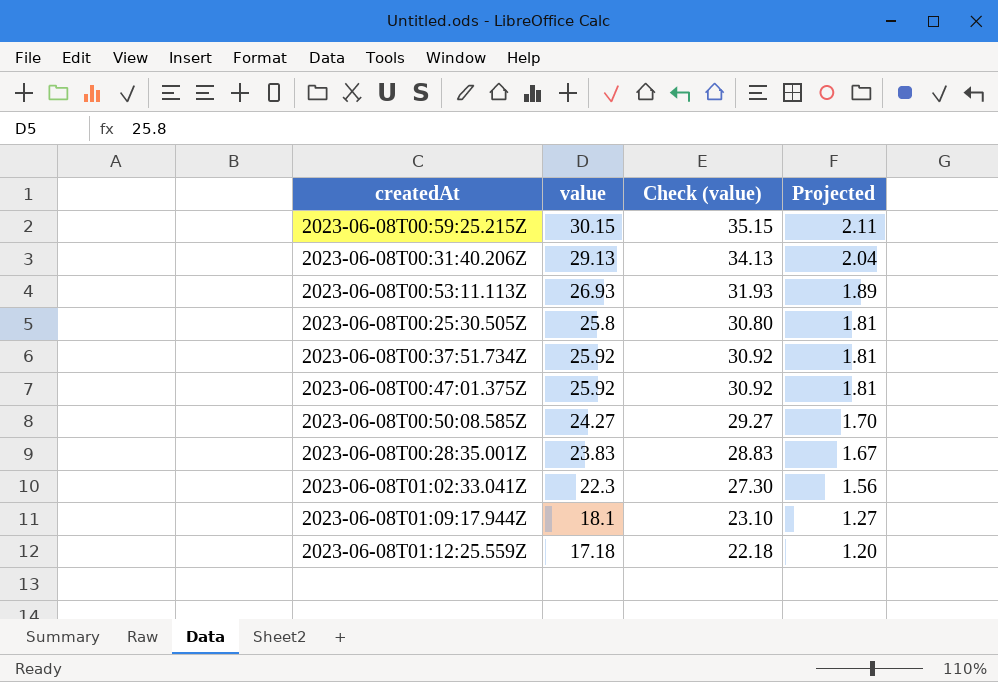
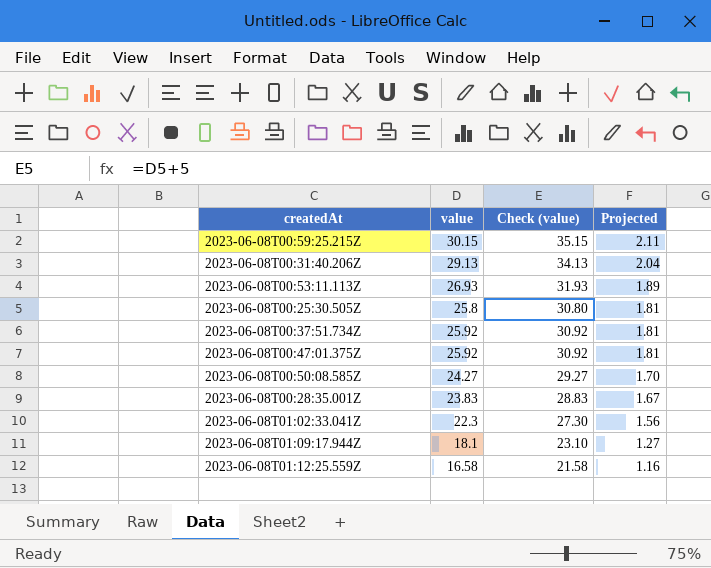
2023-06-08T01:12:25.559Z | value: 17.18 -> 16.58
2023-06-08T01:12:25.559Z | Check (value): 22.18 -> 21.58
2023-06-08T01:12:25.559Z | Projected: 1.20 -> 1.16

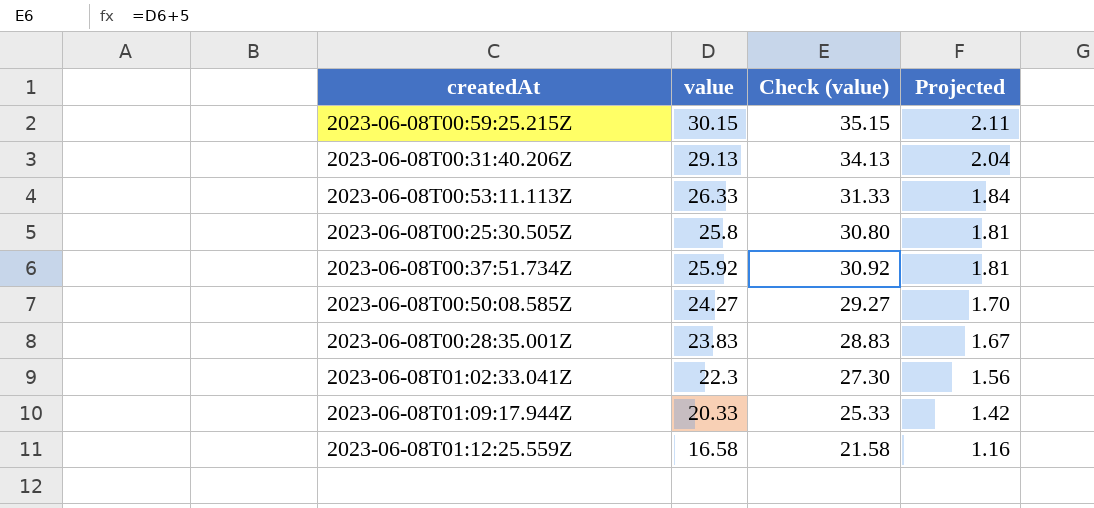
row 2023-06-08T00:47:01.375Z: 25.92 | 30.92 | 1.81 -> none
2023-06-08T00:53:11.113Z | value: 26.93 -> 26.33
2023-06-08T00:53:11.113Z | Check (value): 31.93 -> 31.33
2023-06-08T00:53:11.113Z | Projected: 1.89 -> 1.84
2023-06-08T01:09:17.944Z | value: 18.1 -> 20.33
2023-06-08T01:09:17.944Z | Check (value): 23.10 -> 25.33
2023-06-08T01:09:17.944Z | Projected: 1.27 -> 1.42

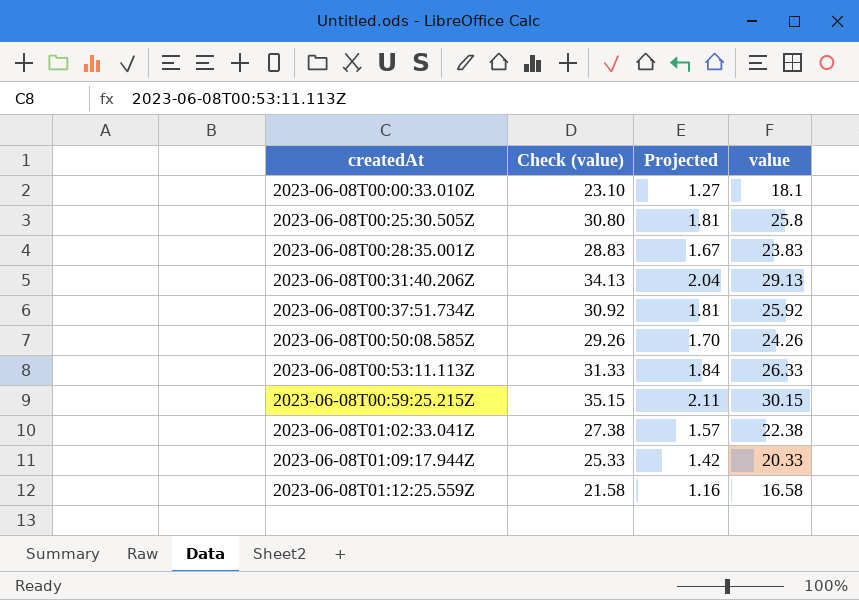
row order: Projected descending -> createdAt ascending
column value | position: 2 -> 4
row 2023-06-08T00:00:33.010Z: none -> 23.10 | 1.27 | 18.1
2023-06-08T00:50:08.585Z | Check (value): 29.27 -> 29.26
2023-06-08T00:50:08.585Z | value: 24.27 -> 24.26
2023-06-08T01:02:33.041Z | Check (value): 27.30 -> 27.38
2023-06-08T01:02:33.041Z | Projected: 1.56 -> 1.57
2023-06-08T01:02:33.041Z | value: 22.3 -> 22.38

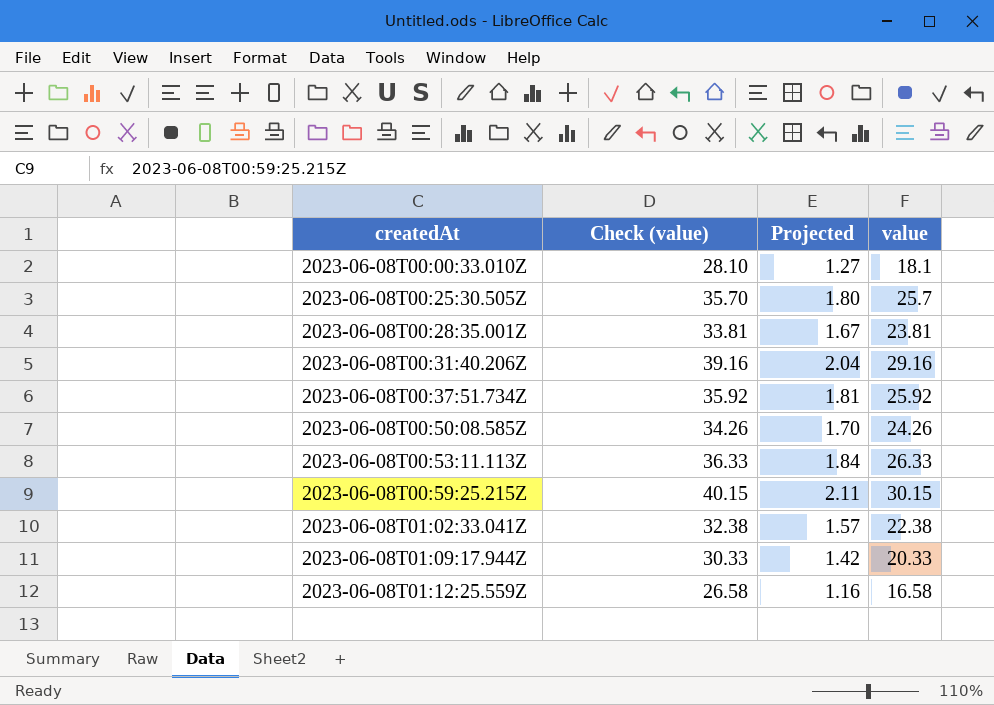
column Check (value) | formula: [value] + 5 -> [value] + 10
2023-06-08T00:25:30.505Z | Projected: 1.81 -> 1.80
2023-06-08T00:25:30.505Z | value: 25.8 -> 25.7
2023-06-08T00:28:35.001Z | value: 23.83 -> 23.81
2023-06-08T00:31:40.206Z | value: 29.13 -> 29.16

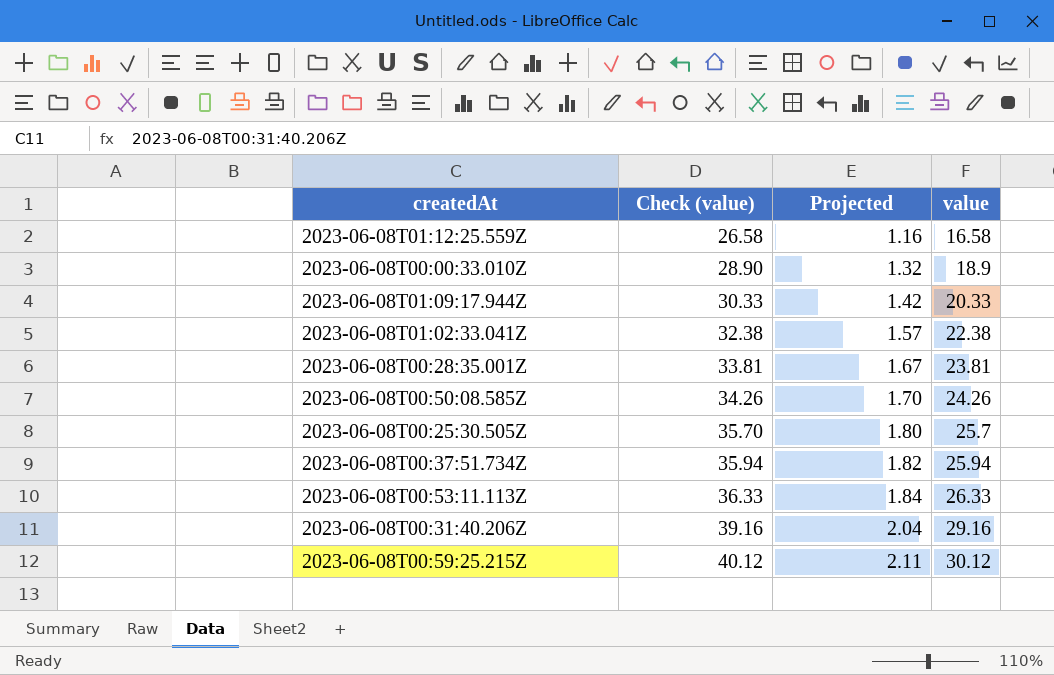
row order: createdAt ascending -> Check (value) ascending
2023-06-08T00:00:33.010Z | Check (value): 28.10 -> 28.90
2023-06-08T00:00:33.010Z | Projected: 1.27 -> 1.32
2023-06-08T00:00:33.010Z | value: 18.1 -> 18.9
2023-06-08T00:37:51.734Z | Check (value): 35.92 -> 35.94
2023-06-08T00:37:51.734Z | Projected: 1.81 -> 1.82
2023-06-08T00:37:51.734Z | value: 25.92 -> 25.94
2023-06-08T00:59:25.215Z | Check (value): 40.15 -> 40.12
2023-06-08T00:59:25.215Z | value: 30.15 -> 30.12

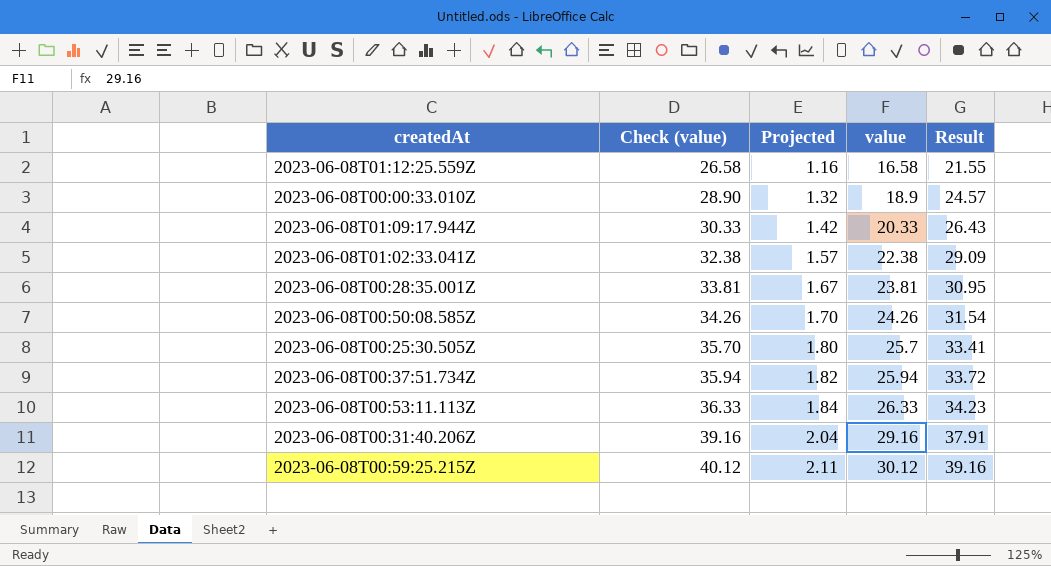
column Result | formula: none -> [value] * 1.3

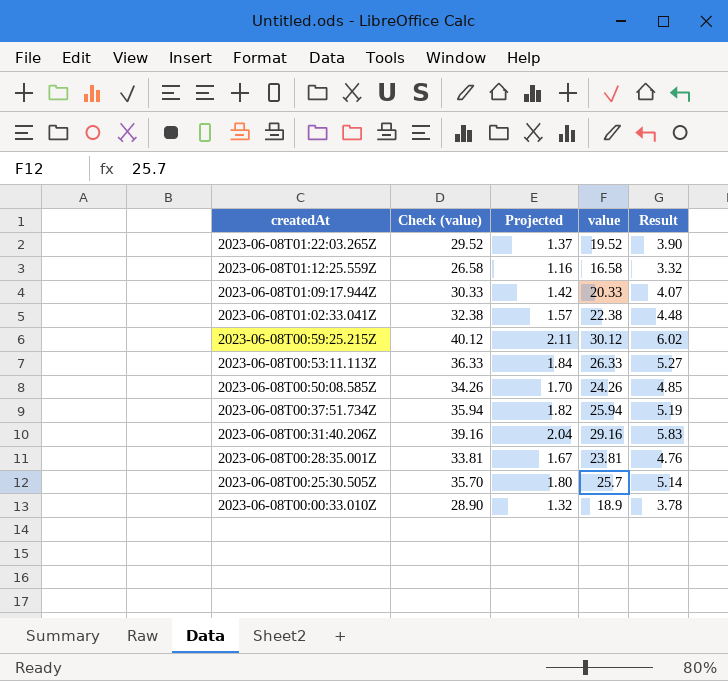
row order: Check (value) ascending -> createdAt descending
column Result | formula: [value] * 1.3 -> [value] * 0.2
row 2023-06-08T01:22:03.265Z: none -> 29.52 | 1.37 | 19.52 | 3.90

